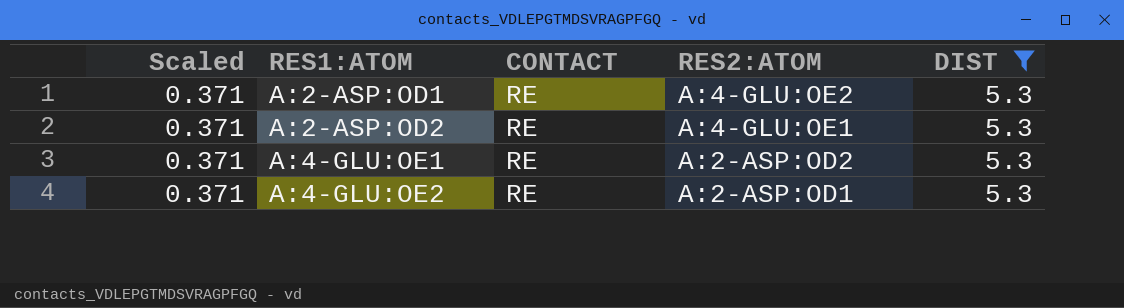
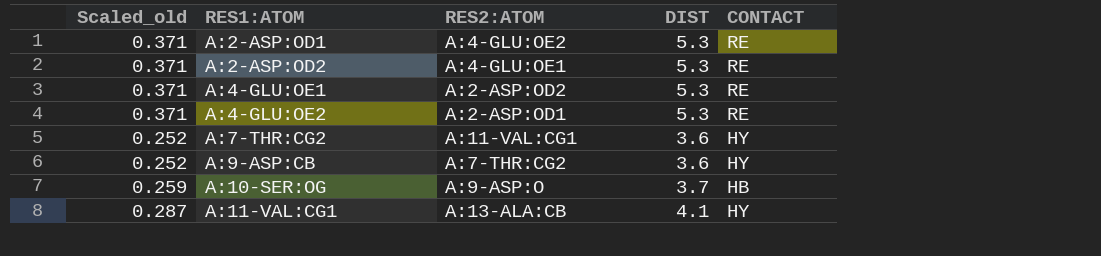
filter: DIST = 5.3 -> none
column name: Scaled -> Scaled_old
column CONTACT | position: 3 -> 5

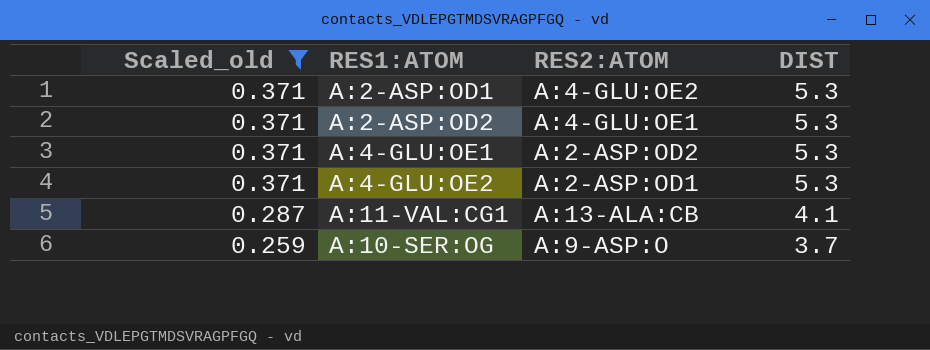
filter: none -> Scaled_old != 0.252
row order: RES1:ATOM ascending -> Scaled_old descending
column CONTACT | position: 5 -> none

